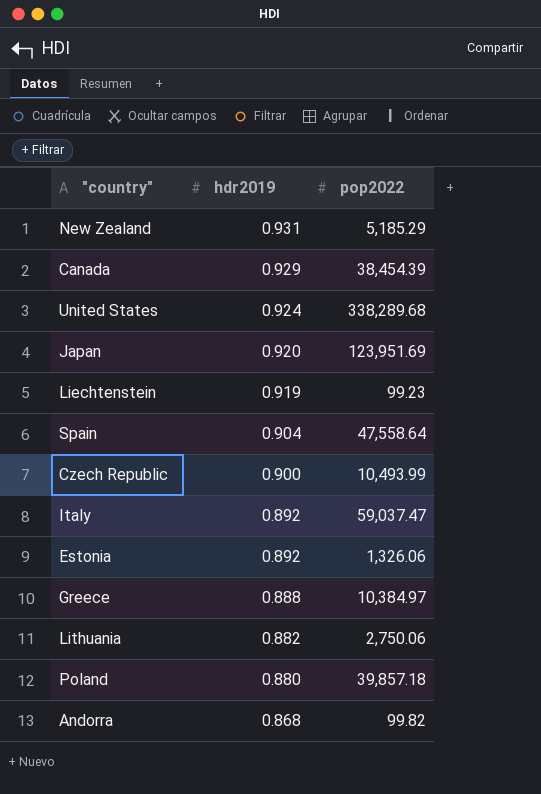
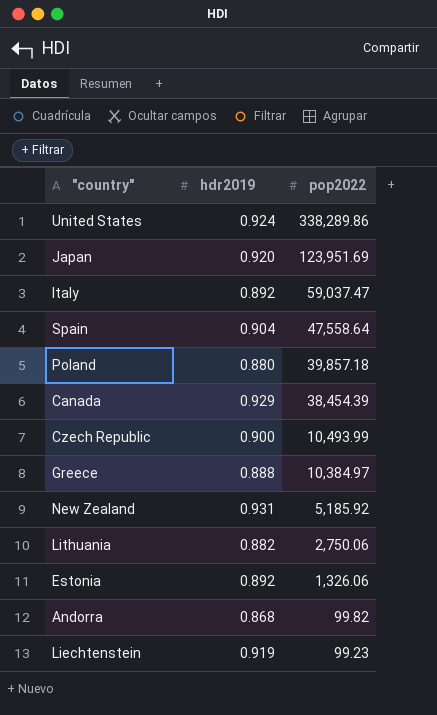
row order: hdr2019 descending -> pop2022 descending
United States | pop2022: 338,289.68 -> 338,289.86
New Zealand | pop2022: 5,185.29 -> 5,185.92

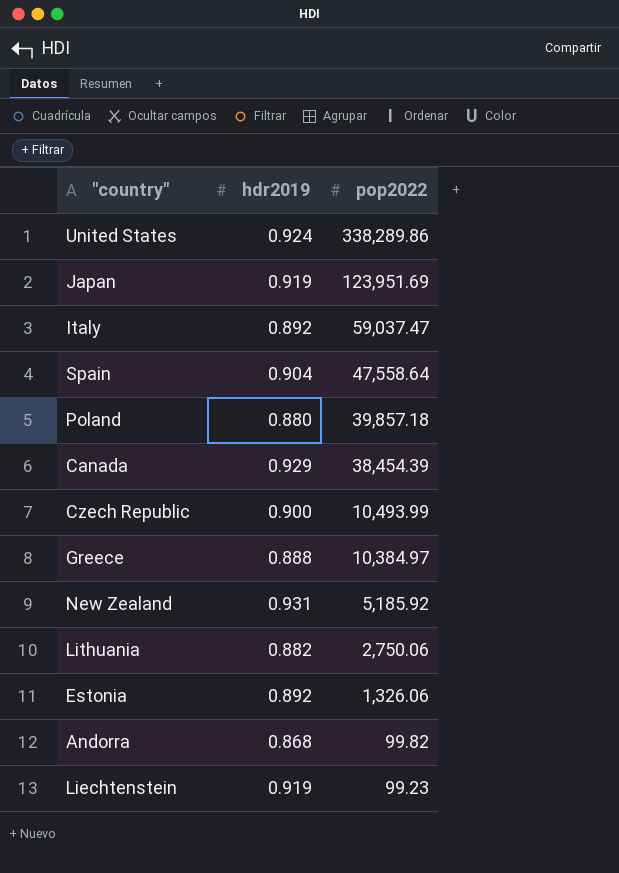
Japan | hdr2019: 0.920 -> 0.919

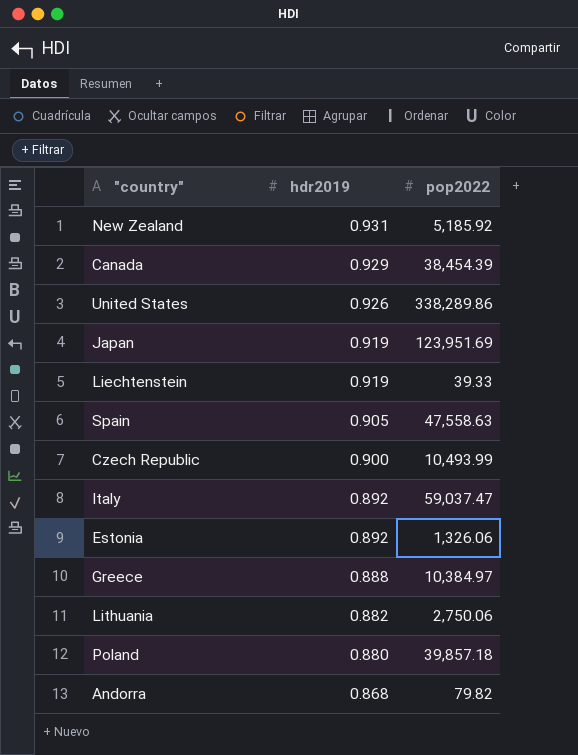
row order: pop2022 descending -> hdr2019 descending
United States | hdr2019: 0.924 -> 0.926
Liechtenstein | pop2022: 99.23 -> 39.33
Spain | hdr2019: 0.904 -> 0.905
Spain | pop2022: 47,558.64 -> 47,558.63
Andorra | pop2022: 99.82 -> 79.82

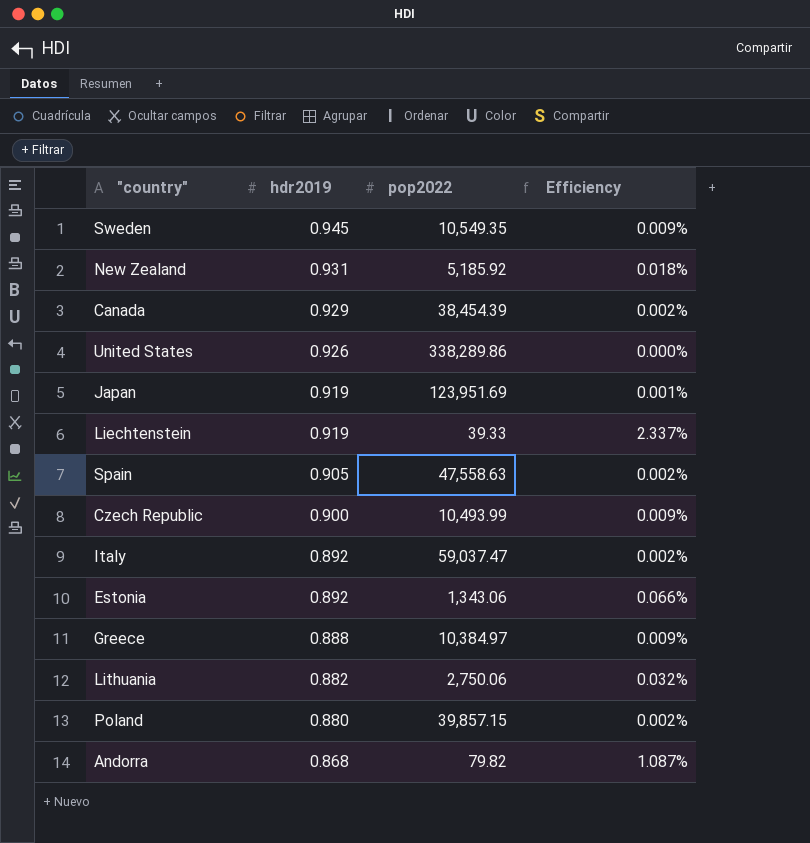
column Efficiency | formula: none -> [hdr2019] / [pop2022]
row Sweden: none -> 0.945 | 10,549.35 | 0.009%
Estonia | pop2022: 1,326.06 -> 1,343.06
Poland | pop2022: 39,857.18 -> 39,857.15

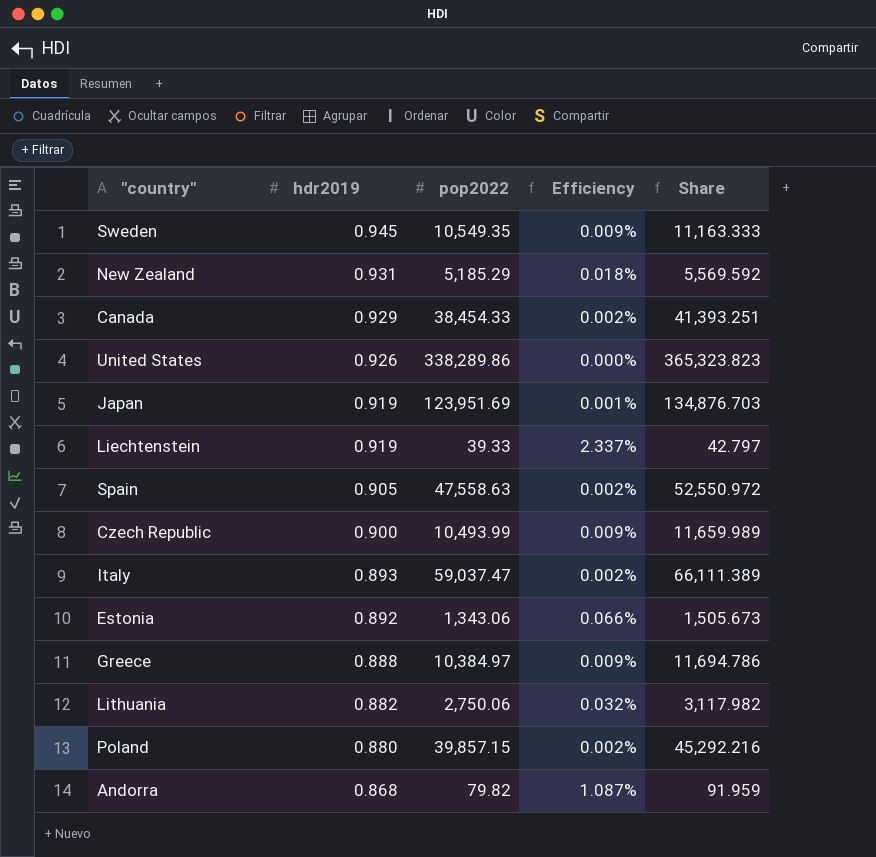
column Share | formula: none -> [pop2022] / [hdr2019]
New Zealand | pop2022: 5,185.92 -> 5,185.29
Canada | pop2022: 38,454.39 -> 38,454.33
Italy | hdr2019: 0.892 -> 0.893

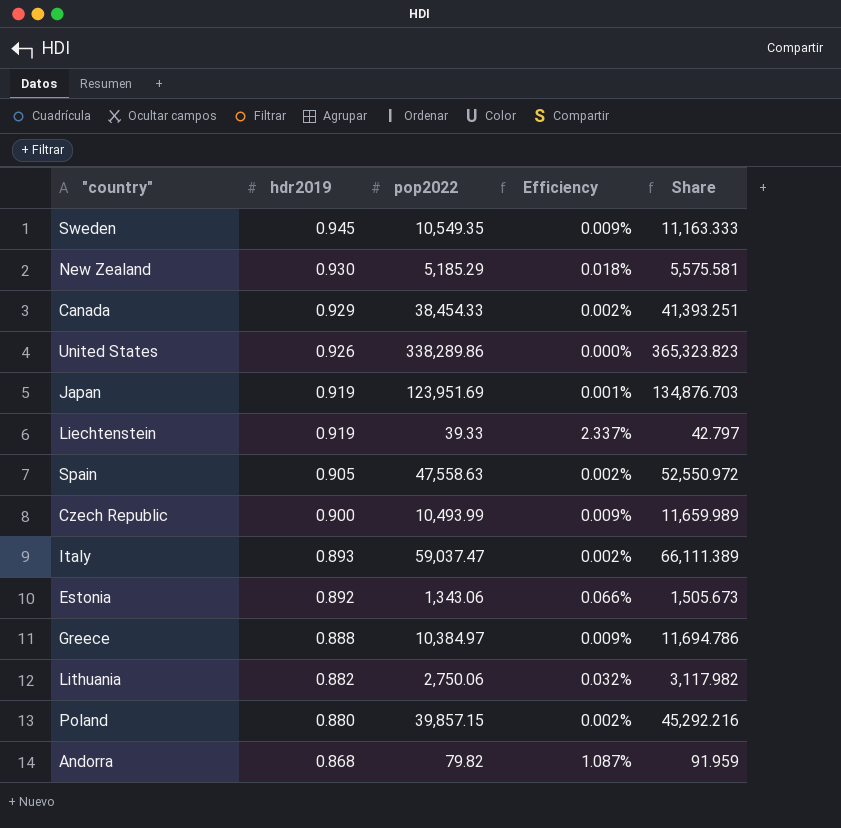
New Zealand | hdr2019: 0.931 -> 0.930
New Zealand | Share: 5,569.592 -> 5,575.581

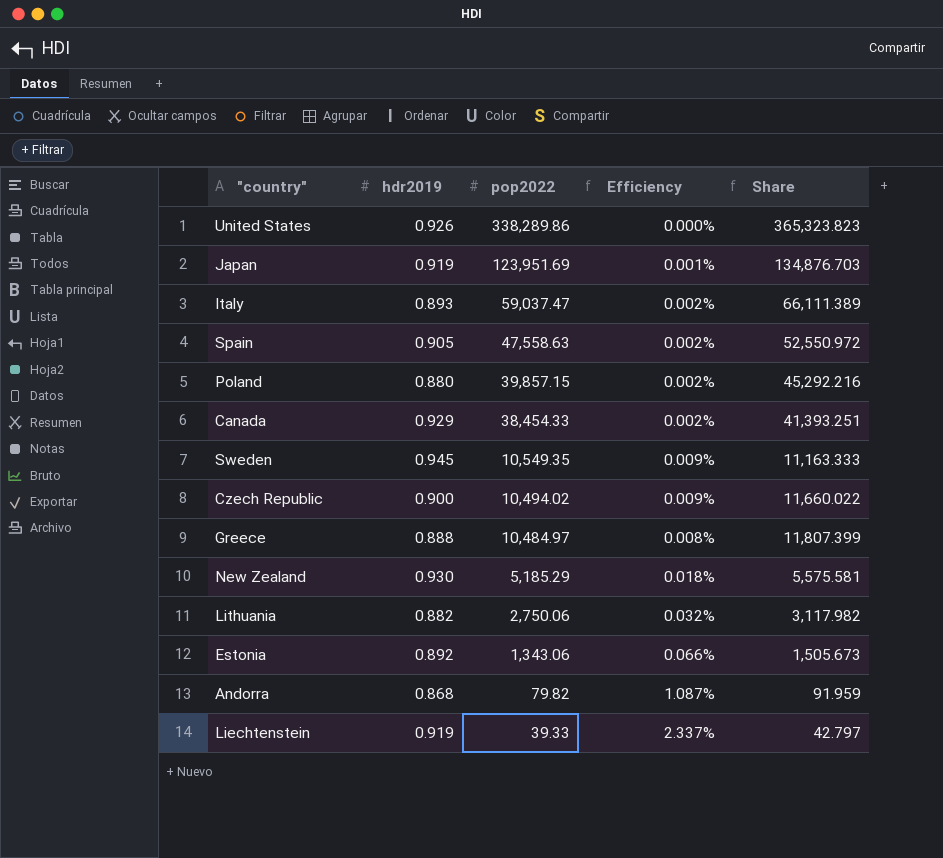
row order: hdr2019 descending -> pop2022 descending
Czech Republic | pop2022: 10,493.99 -> 10,494.02
Czech Republic | Share: 11,659.989 -> 11,660.022
Greece | pop2022: 10,384.97 -> 10,484.97
Greece | Efficiency: 0.009% -> 0.008%
Greece | Share: 11,694.786 -> 11,807.399

